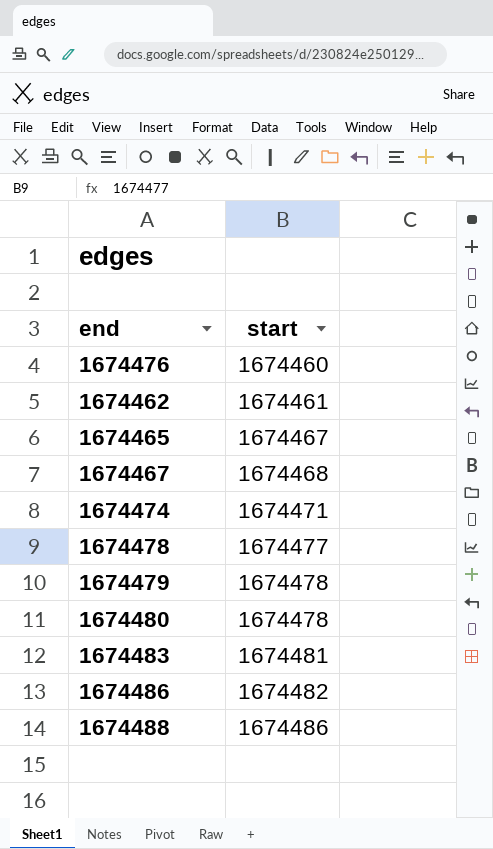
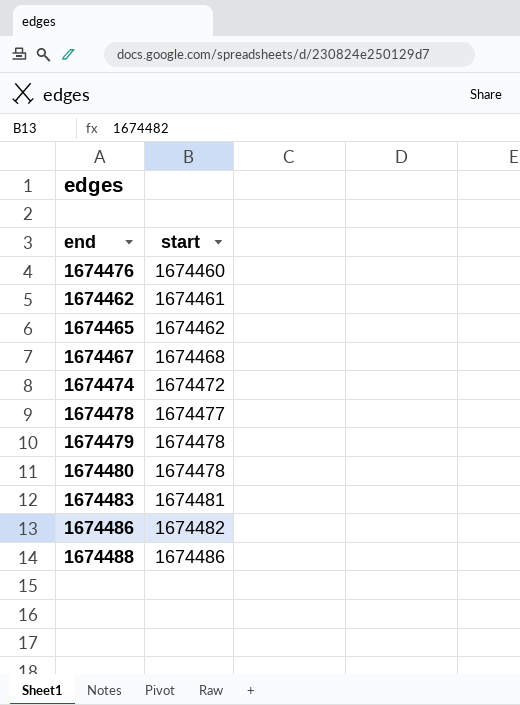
1674465 | start: 1674467 -> 1674462
1674474 | start: 1674471 -> 1674472

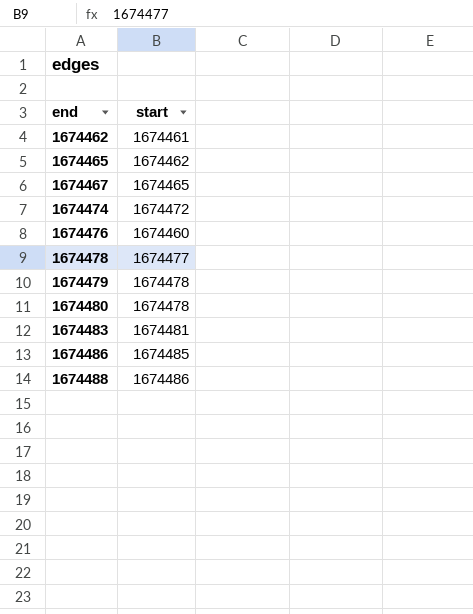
row order: start ascending -> end ascending
1674467 | start: 1674468 -> 1674465
1674486 | start: 1674482 -> 1674485

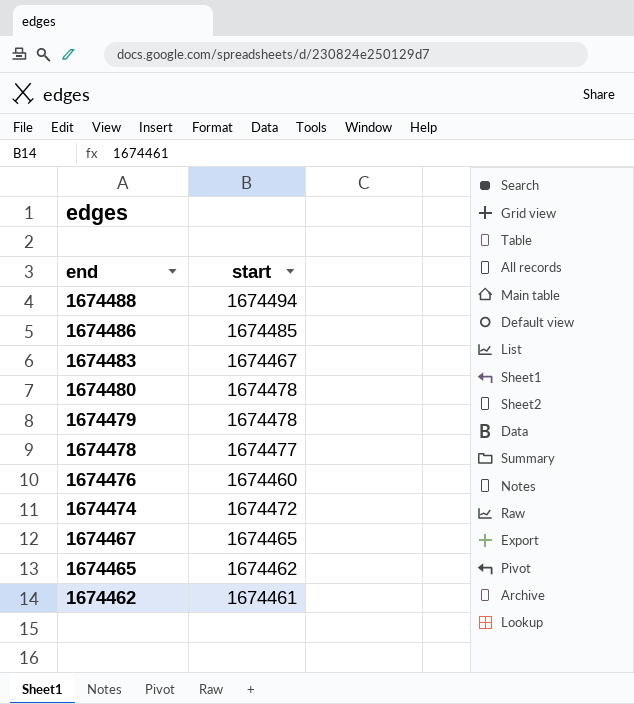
row order: end ascending -> end descending
1674488 | start: 1674486 -> 1674494
1674483 | start: 1674481 -> 1674467

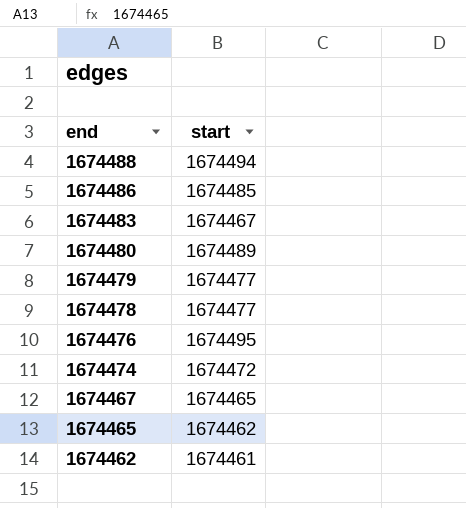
1674480 | start: 1674478 -> 1674489
1674479 | start: 1674478 -> 1674477
1674476 | start: 1674460 -> 1674495

